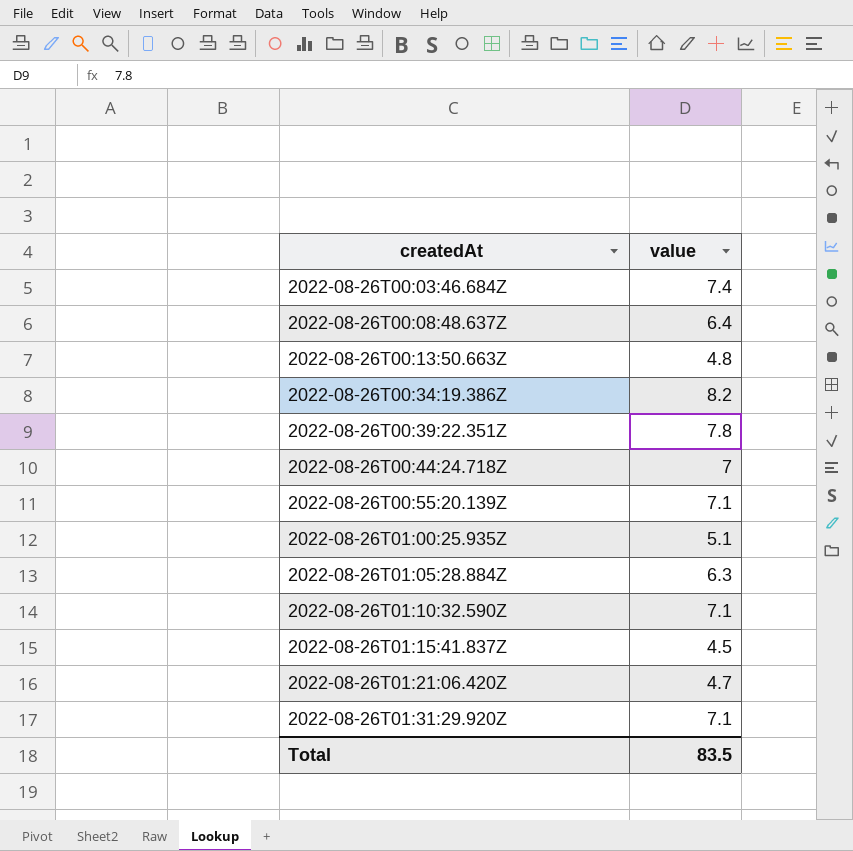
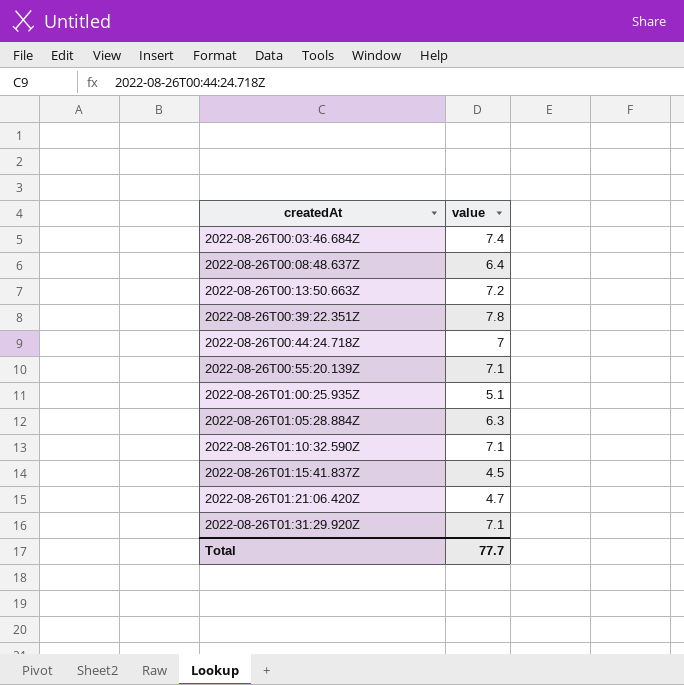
row 2022-08-26T00:34:19.386Z: 8.2 -> none
2022-08-26T00:13:50.663Z | value: 4.8 -> 7.2
Total | value: 83.5 -> 77.7

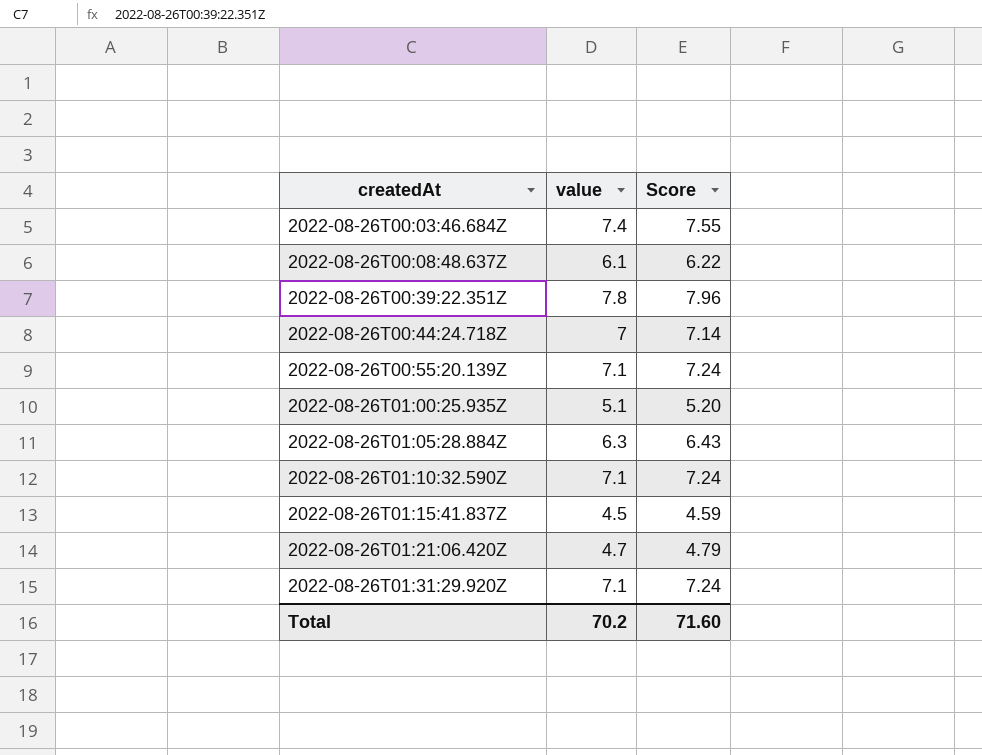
column Score | formula: none -> [value] * 1.02
row 2022-08-26T00:13:50.663Z: 7.2 -> none
2022-08-26T00:08:48.637Z | value: 6.4 -> 6.1
Total | value: 77.7 -> 70.2

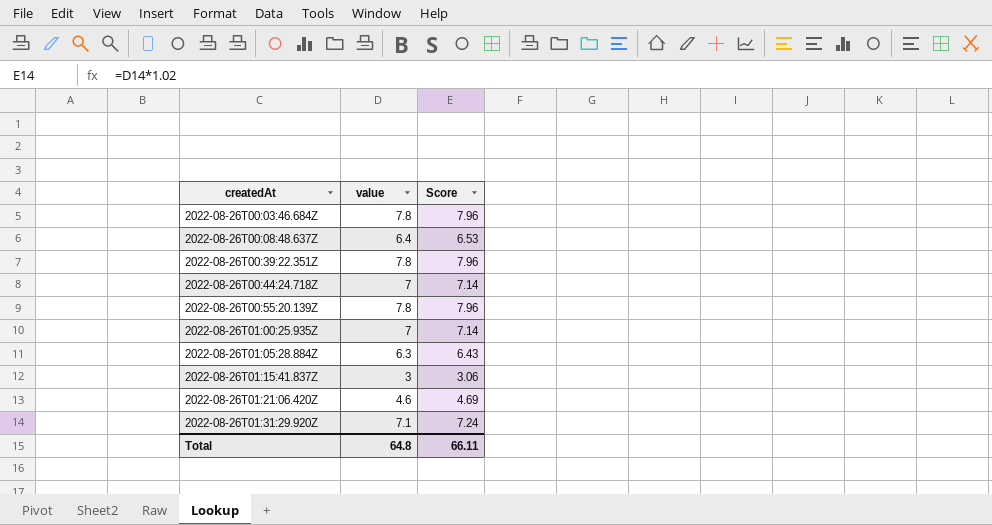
row 2022-08-26T01:10:32.590Z: 7.1 | 7.24 -> none
2022-08-26T00:03:46.684Z | value: 7.4 -> 7.8
2022-08-26T00:03:46.684Z | Score: 7.55 -> 7.96
2022-08-26T00:08:48.637Z | value: 6.1 -> 6.4
2022-08-26T00:08:48.637Z | Score: 6.22 -> 6.53
2022-08-26T00:55:20.139Z | value: 7.1 -> 7.8
2022-08-26T00:55:20.139Z | Score: 7.24 -> 7.96
2022-08-26T01:00:25.935Z | value: 5.1 -> 7
2022-08-26T01:00:25.935Z | Score: 5.20 -> 7.14
2022-08-26T01:15:41.837Z | value: 4.5 -> 3
2022-08-26T01:15:41.837Z | Score: 4.59 -> 3.06
2022-08-26T01:21:06.420Z | value: 4.7 -> 4.6
2022-08-26T01:21:06.420Z | Score: 4.79 -> 4.69
Total | value: 70.2 -> 64.8
Total | Score: 71.60 -> 66.11

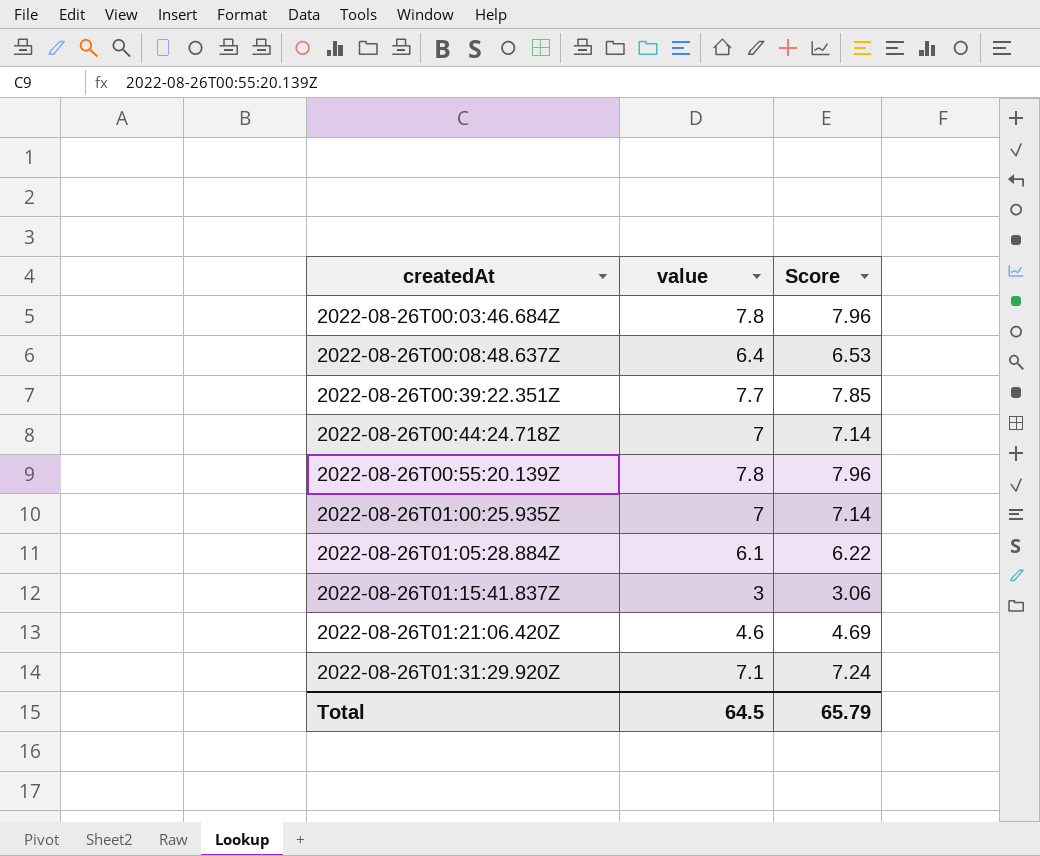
2022-08-26T00:39:22.351Z | value: 7.8 -> 7.7
2022-08-26T00:39:22.351Z | Score: 7.96 -> 7.85
2022-08-26T01:05:28.884Z | value: 6.3 -> 6.1
2022-08-26T01:05:28.884Z | Score: 6.43 -> 6.22
Total | value: 64.8 -> 64.5
Total | Score: 66.11 -> 65.79

